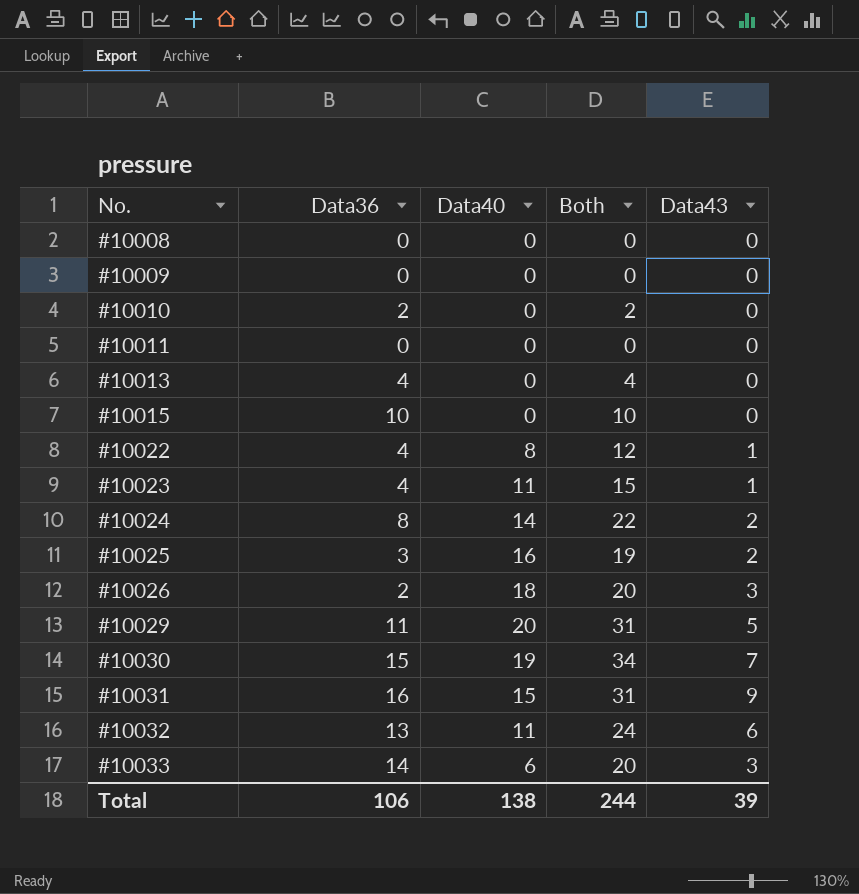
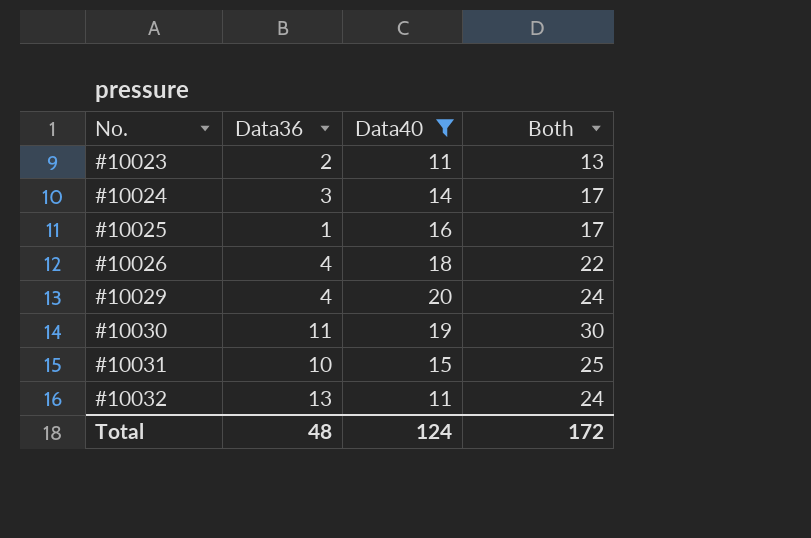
filter: none -> Data40 >= 11
column Data43 | position: 5 -> none
#10023 | Data36: 4 -> 2
#10023 | Both: 15 -> 13
#10024 | Data36: 8 -> 3
#10024 | Both: 22 -> 17
#10025 | Data36: 3 -> 1
#10025 | Both: 19 -> 17
#10026 | Data36: 2 -> 4
#10026 | Both: 20 -> 22
#10029 | Data36: 11 -> 4
#10029 | Both: 31 -> 24
#10030 | Data36: 15 -> 11
#10030 | Both: 34 -> 30
#10031 | Data36: 16 -> 10
#10031 | Both: 31 -> 25
Total | Data36: 106 -> 48
Total | Data40: 138 -> 124
Total | Both: 244 -> 172

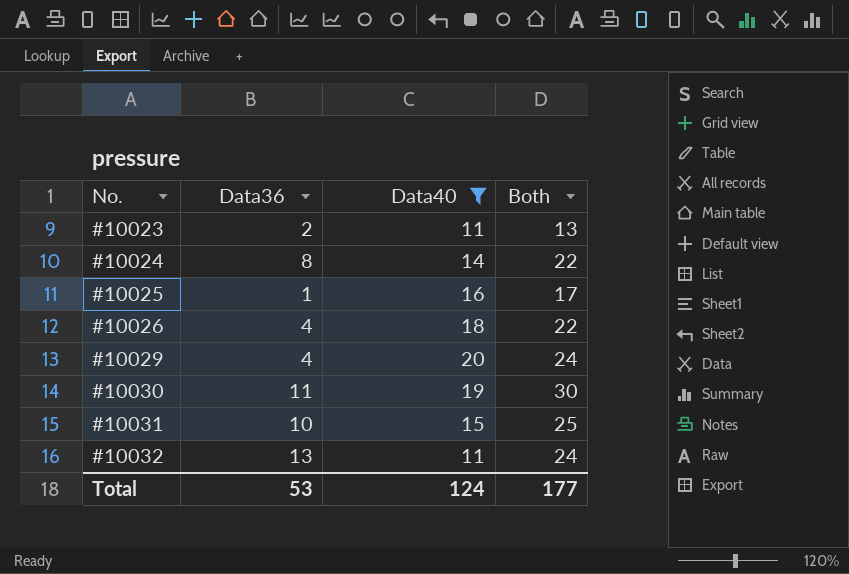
#10024 | Data36: 3 -> 8
#10024 | Both: 17 -> 22
Total | Data36: 48 -> 53
Total | Both: 172 -> 177

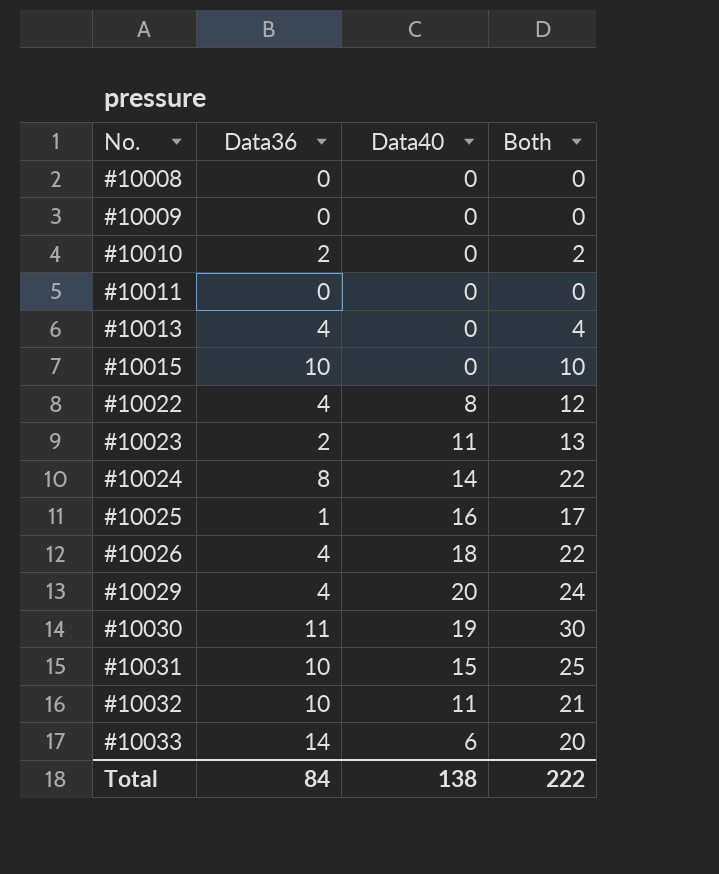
filter: Data40 >= 11 -> none
#10032 | Data36: 13 -> 10
#10032 | Both: 24 -> 21
Total | Data36: 53 -> 84
Total | Data40: 124 -> 138
Total | Both: 177 -> 222

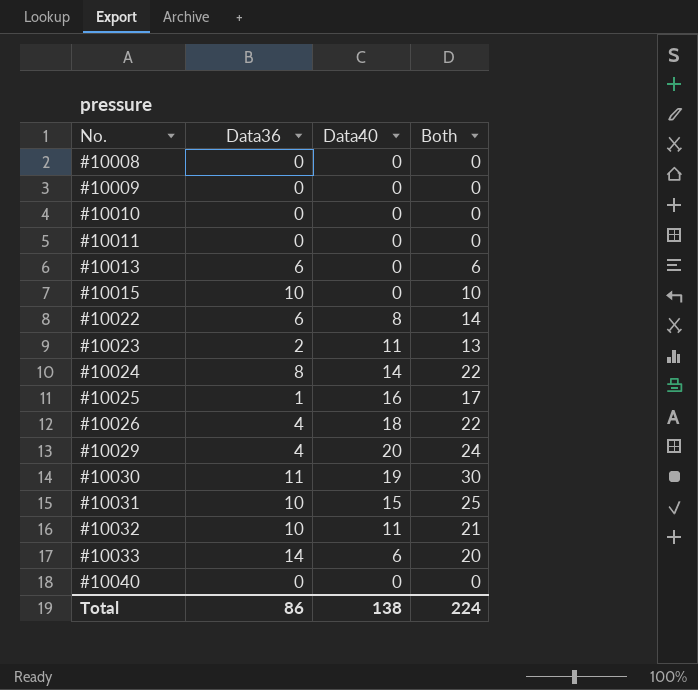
#10010 | Data36: 2 -> 0
#10010 | Both: 2 -> 0
#10013 | Data36: 4 -> 6
#10013 | Both: 4 -> 6
#10022 | Data36: 4 -> 6
#10022 | Both: 12 -> 14
row #10040: none -> 0 | 0 | 0
Total | Data36: 84 -> 86
Total | Both: 222 -> 224

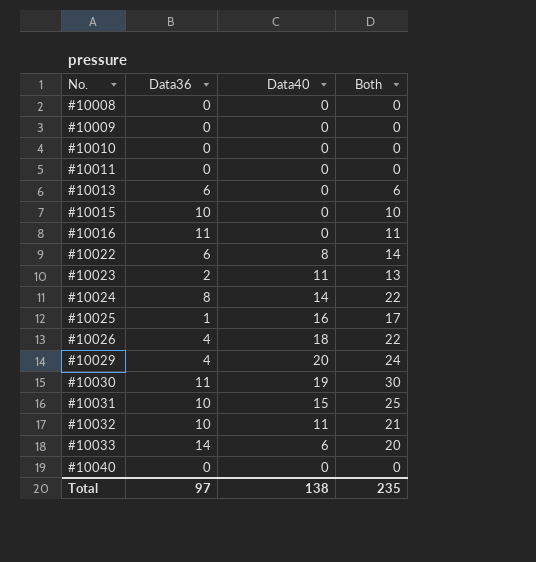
row #10016: none -> 11 | 0 | 11
Total | Data36: 86 -> 97
Total | Both: 224 -> 235

